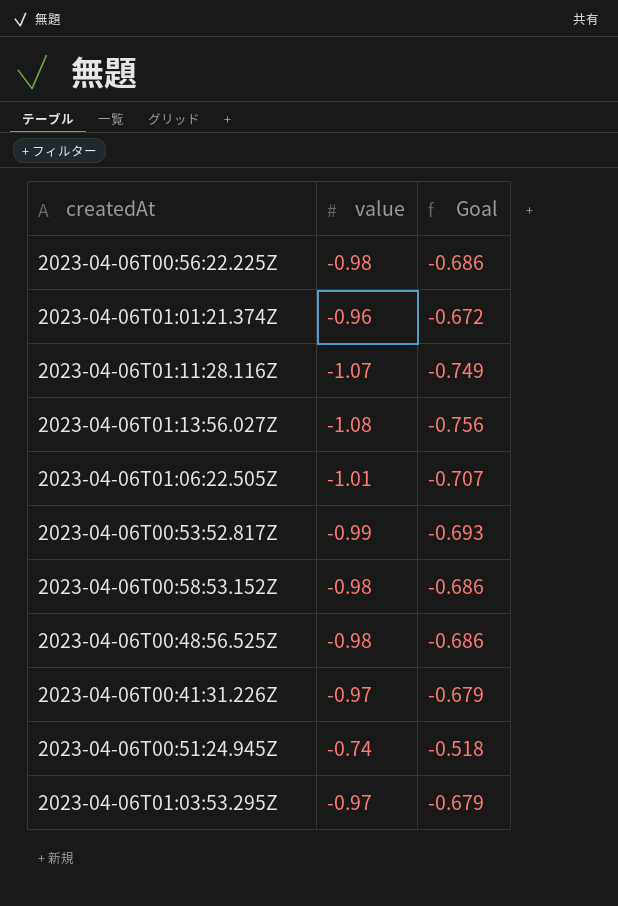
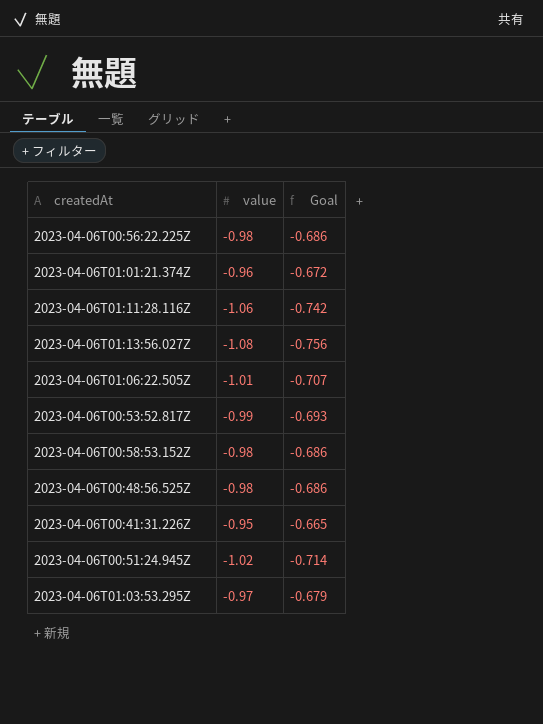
2023-04-06T01:11:28.116Z | value: -1.07 -> -1.06
2023-04-06T01:11:28.116Z | Goal: -0.749 -> -0.742
2023-04-06T00:41:31.226Z | value: -0.97 -> -0.95
2023-04-06T00:41:31.226Z | Goal: -0.679 -> -0.665
2023-04-06T00:51:24.945Z | value: -0.74 -> -1.02
2023-04-06T00:51:24.945Z | Goal: -0.518 -> -0.714

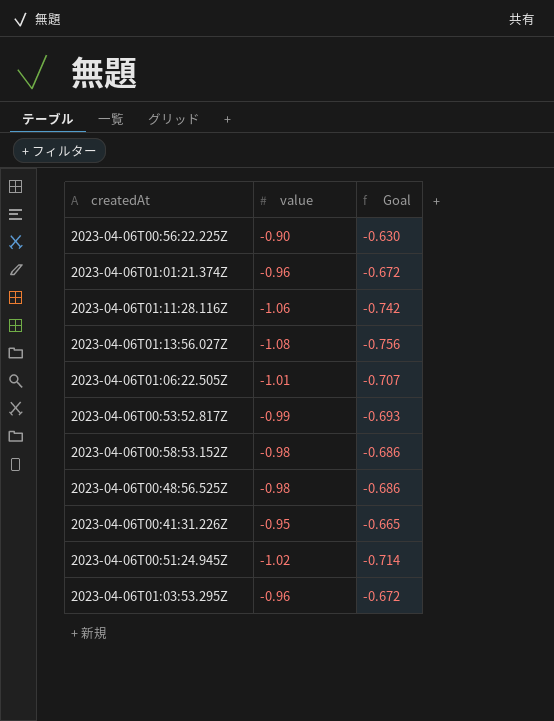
2023-04-06T00:56:22.225Z | value: -0.98 -> -0.90
2023-04-06T00:56:22.225Z | Goal: -0.686 -> -0.630
2023-04-06T01:03:53.295Z | value: -0.97 -> -0.96
2023-04-06T01:03:53.295Z | Goal: -0.679 -> -0.672

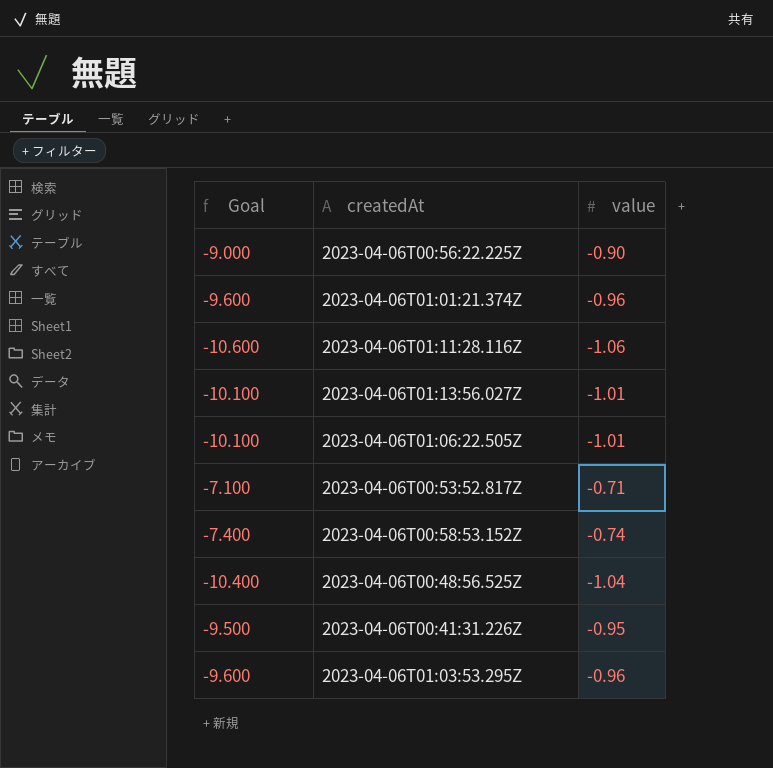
column Goal | formula: [value] * 0.7 -> [value] * 10
column Goal | position: 3 -> 1
row 2023-04-06T00:51:24.945Z: -1.02 | -0.714 -> none
2023-04-06T01:13:56.027Z | value: -1.08 -> -1.01
2023-04-06T00:53:52.817Z | value: -0.99 -> -0.71
2023-04-06T00:58:53.152Z | value: -0.98 -> -0.74
2023-04-06T00:48:56.525Z | value: -0.98 -> -1.04

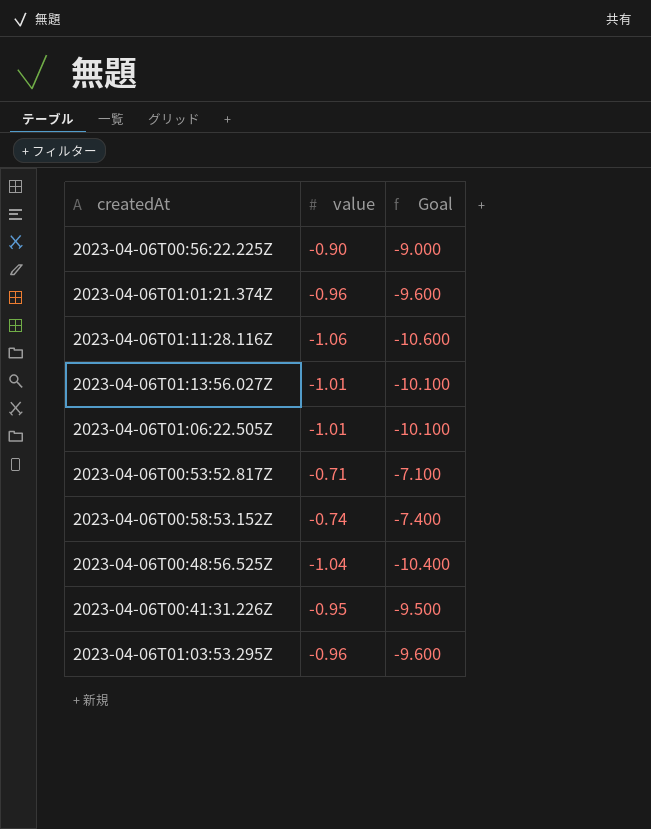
column Goal | position: 1 -> 3

